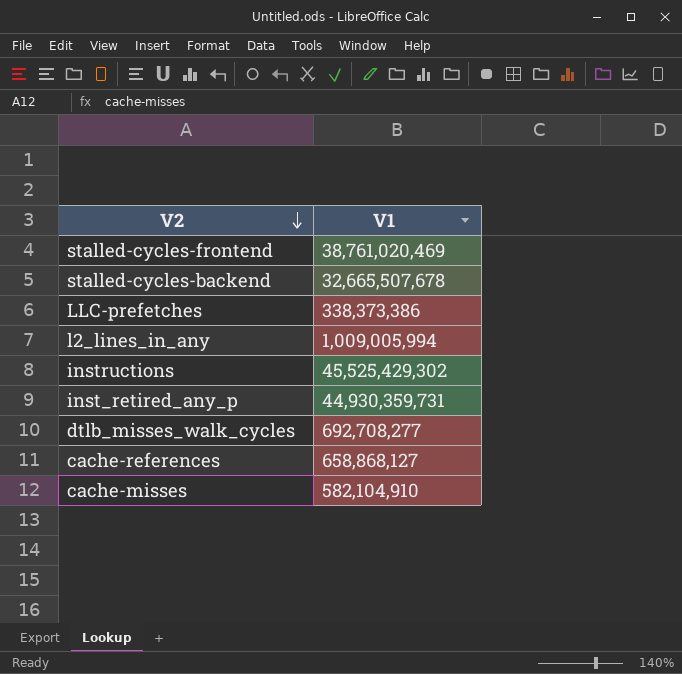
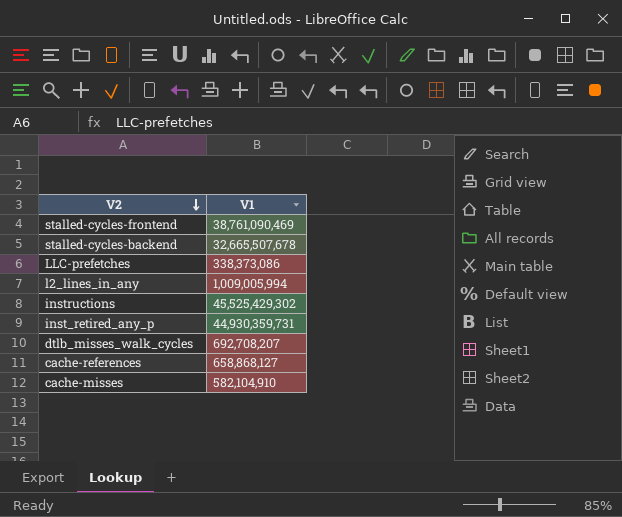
stalled-cycles-frontend | V1: 38,761,020,469 -> 38,761,090,469
LLC-prefetches | V1: 338,373,386 -> 338,373,086
dtlb_misses_walk_cycles | V1: 692,708,277 -> 692,708,207

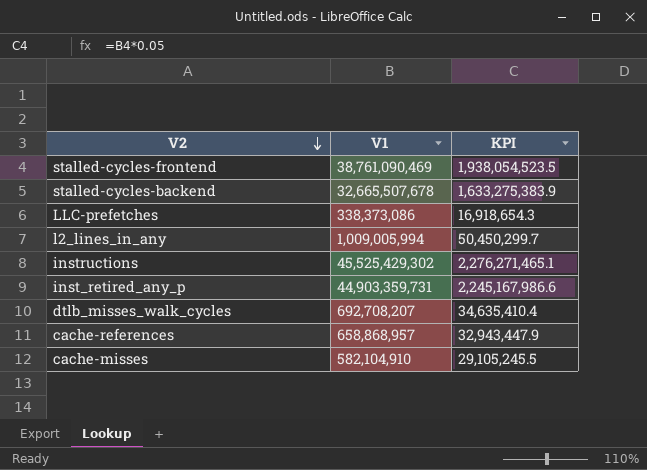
column KPI | formula: none -> [V1] * 0.05
inst_retired_any_p | V1: 44,930,359,731 -> 44,903,359,731
cache-references | V1: 658,868,127 -> 658,868,957

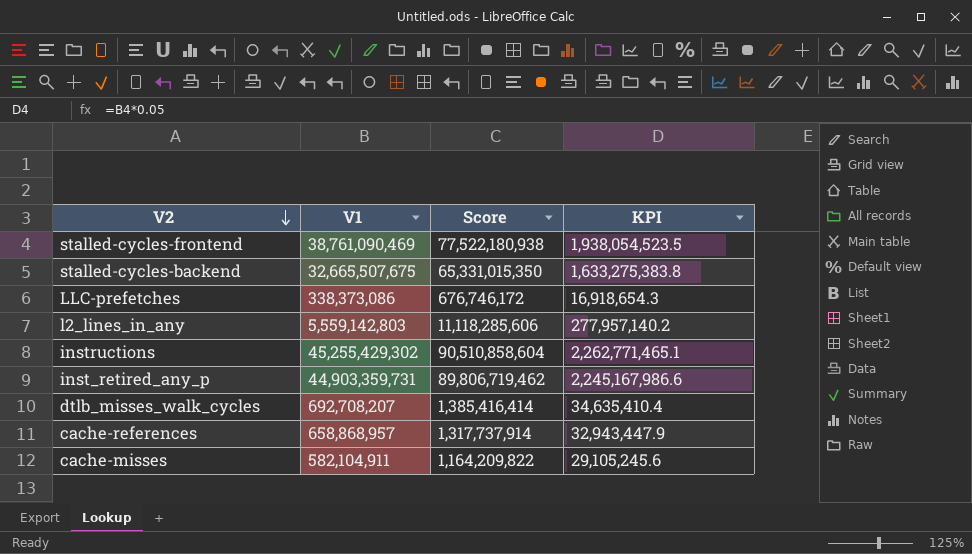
column Score | formula: none -> [V1] * 2
stalled-cycles-backend | V1: 32,665,507,678 -> 32,665,507,675
stalled-cycles-backend | KPI: 1,633,275,383.9 -> 1,633,275,383.8
l2_lines_in_any | V1: 1,009,005,994 -> 5,559,142,803
l2_lines_in_any | KPI: 50,450,299.7 -> 277,957,140.2
instructions | V1: 45,525,429,302 -> 45,255,429,302
instructions | KPI: 2,276,271,465.1 -> 2,262,771,465.1
cache-misses | V1: 582,104,910 -> 582,104,911
cache-misses | KPI: 29,105,245.5 -> 29,105,245.6

